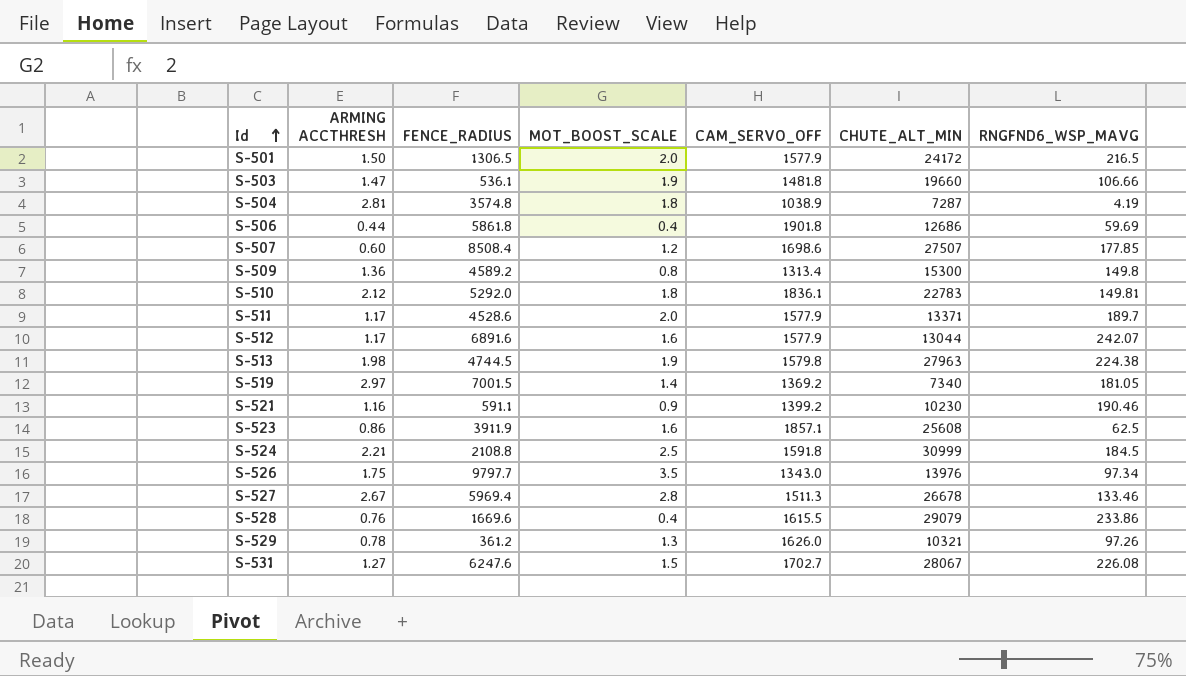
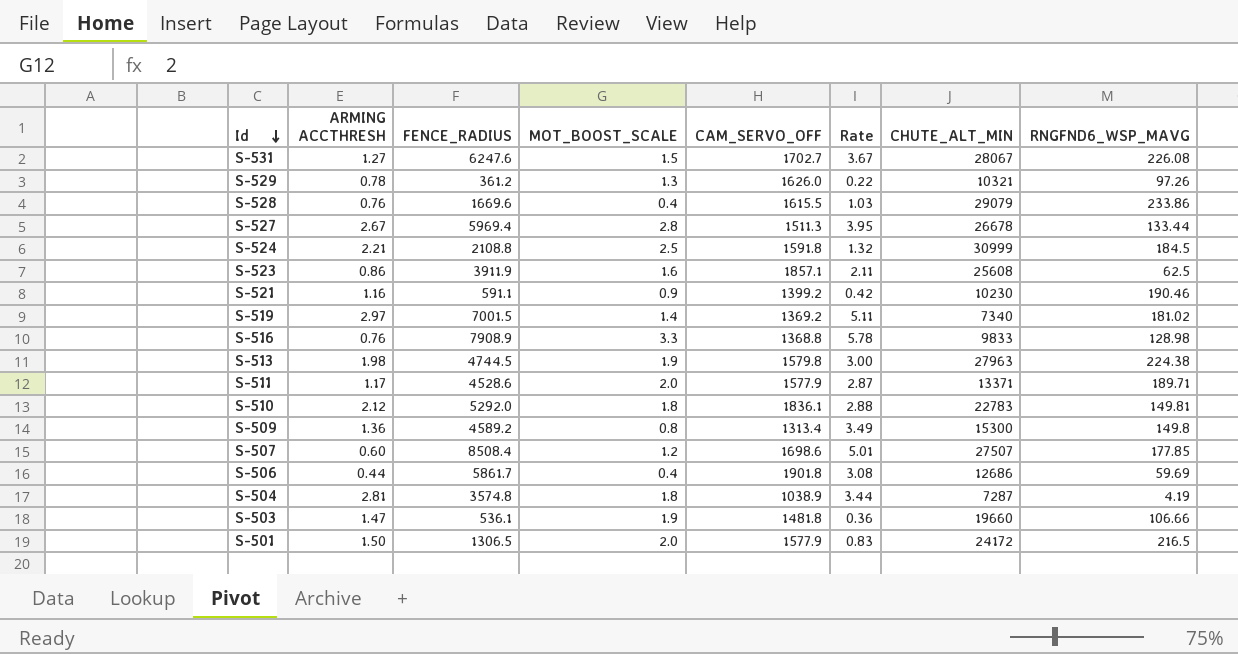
row order: Id ascending -> Id descending
column Rate | formula: none -> [FENCE_RADIUS] / [CAM_SERVO_OFF]
row S-512: 1.17 | 6891.6 | 1.6 | 1577.9 | 13044 | 242.07 -> none
row S-526: 1.75 | 9797.7 | 3.5 | 1343.0 | 13976 | 97.34 -> none
S-527 | RNGFND6_WSP_MAVG: 133.46 -> 133.44
S-519 | RNGFND6_WSP_MAVG: 181.05 -> 181.02
row S-516: none -> 0.76 | 7908.9 | 3.3 | 1368.8 | 5.78 | 9833 | 128.98
S-511 | RNGFND6_WSP_MAVG: 189.7 -> 189.71
S-506 | FENCE_RADIUS: 5861.8 -> 5861.7

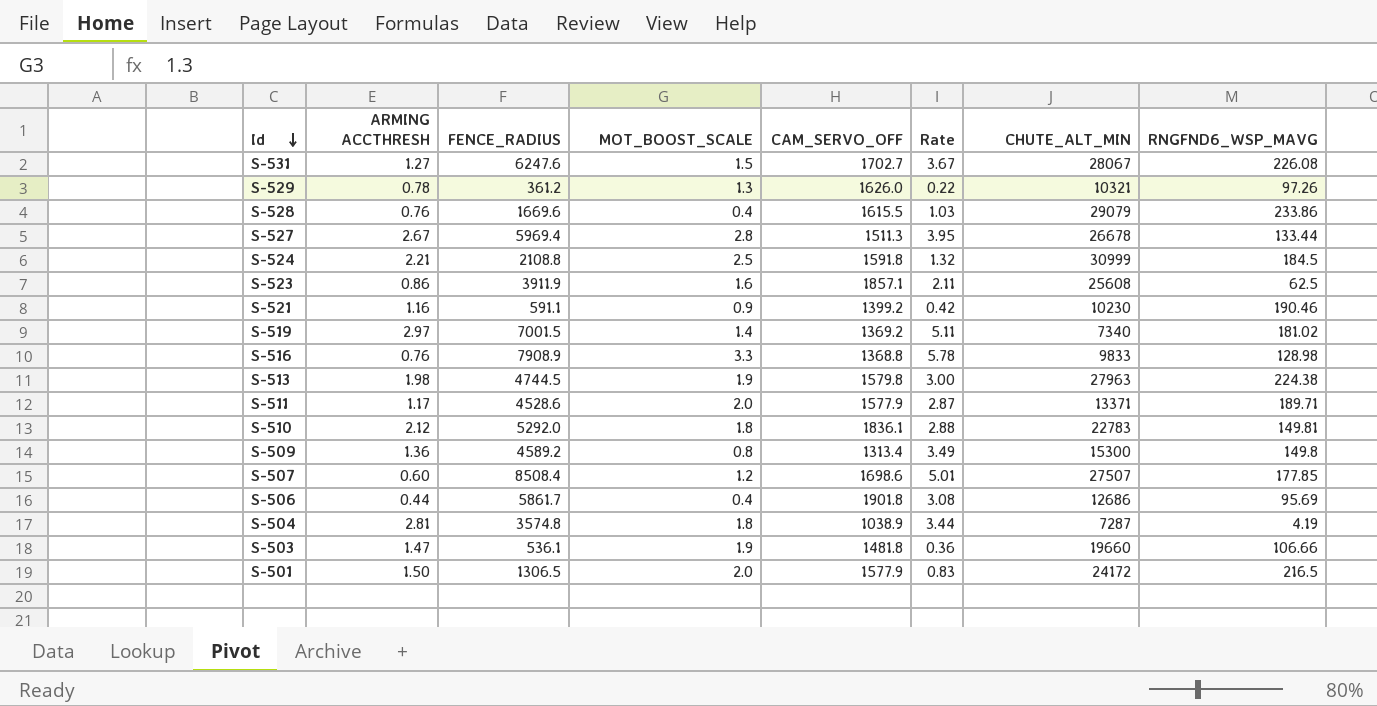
S-506 | RNGFND6_WSP_MAVG: 59.69 -> 95.69

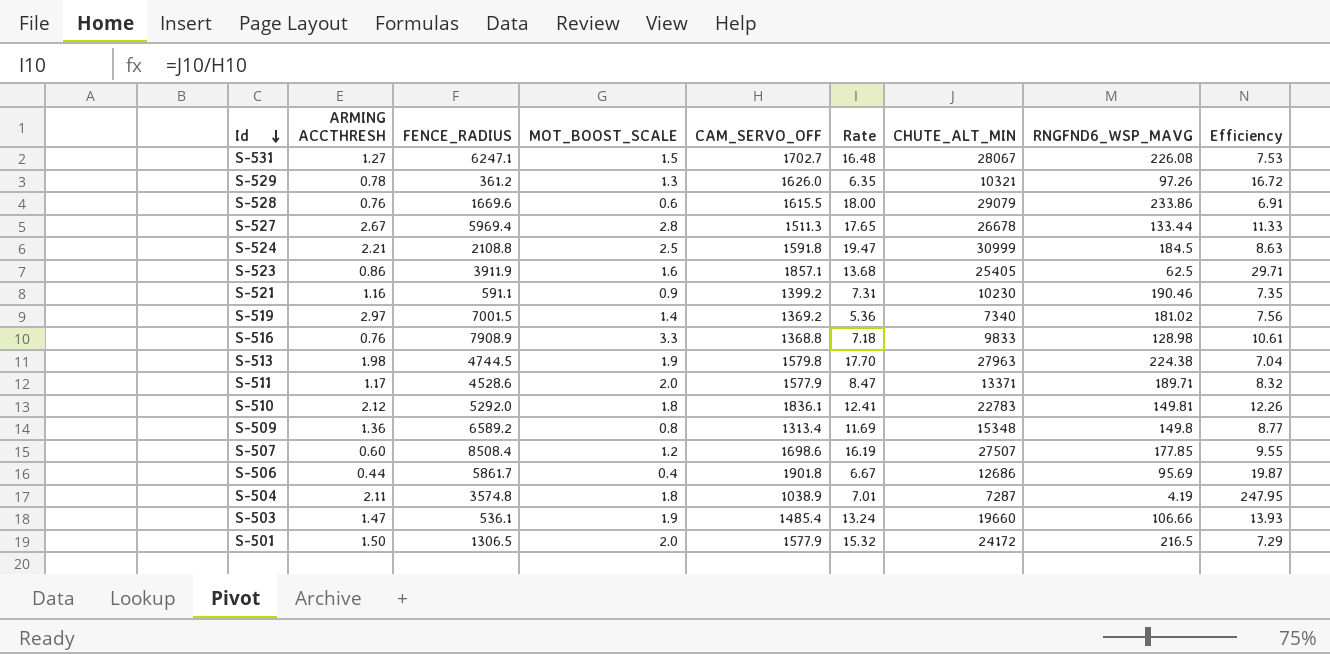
column Rate | formula: [FENCE_RADIUS] / [CAM_SERVO_OFF] -> [CHUTE_ALT_MIN] / [CAM_SERVO_OFF]
column Efficiency | formula: none -> [CAM_SERVO_OFF] / [RNGFND6_WSP_MAVG]
S-531 | FENCE_RADIUS: 6247.6 -> 6247.1
S-528 | MOT_BOOST_SCALE: 0.4 -> 0.6
S-523 | CHUTE_ALT_MIN: 25608 -> 25405
S-509 | FENCE_RADIUS: 4589.2 -> 6589.2
S-509 | CHUTE_ALT_MIN: 15300 -> 15348
S-504 | ARMING ACCTHRESH: 2.81 -> 2.11
S-503 | CAM_SERVO_OFF: 1481.8 -> 1485.4

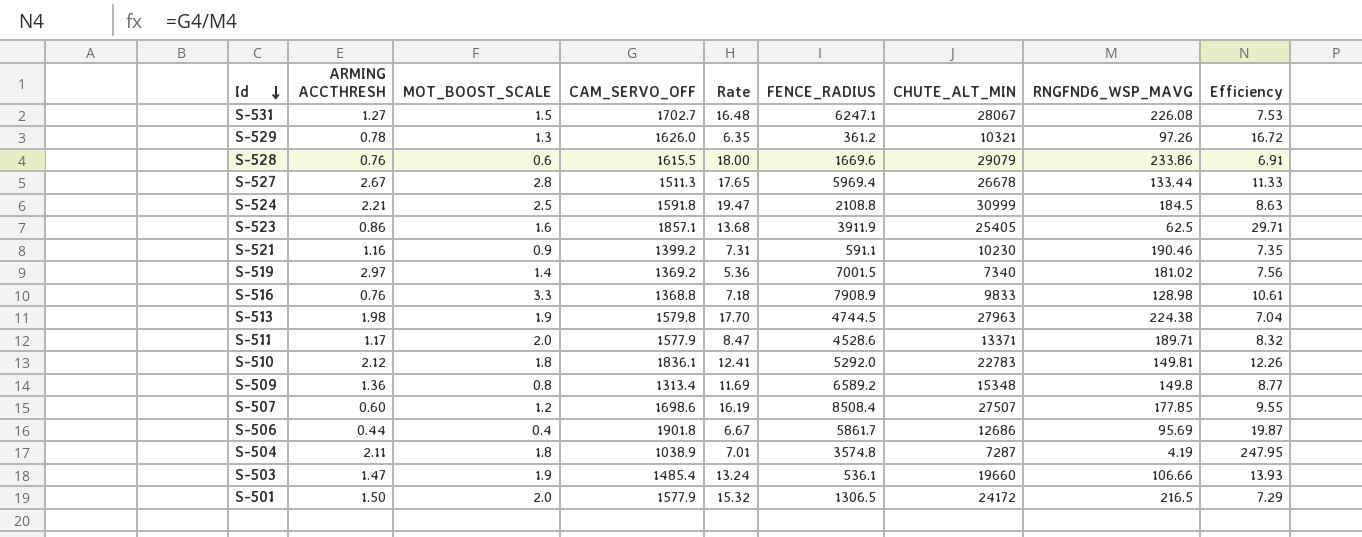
column FENCE_RADIUS | position: 3 -> 6

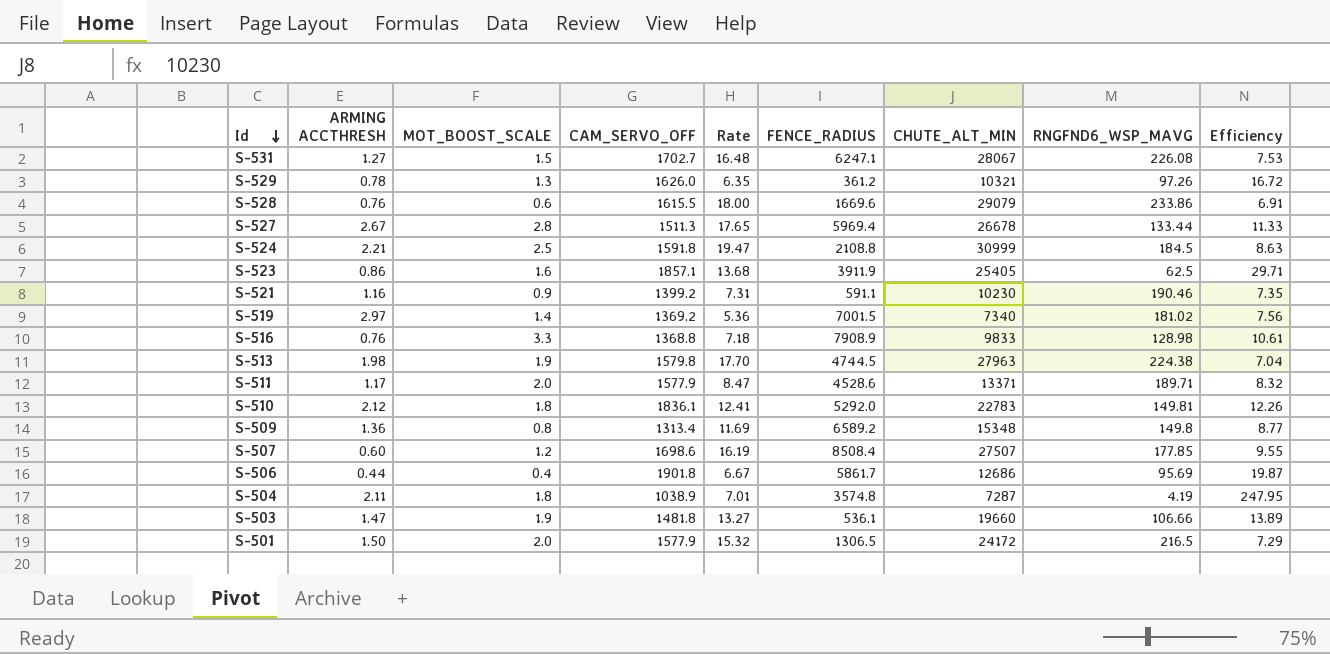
S-503 | CAM_SERVO_OFF: 1485.4 -> 1481.8
S-503 | Rate: 13.24 -> 13.27
S-503 | Efficiency: 13.93 -> 13.89

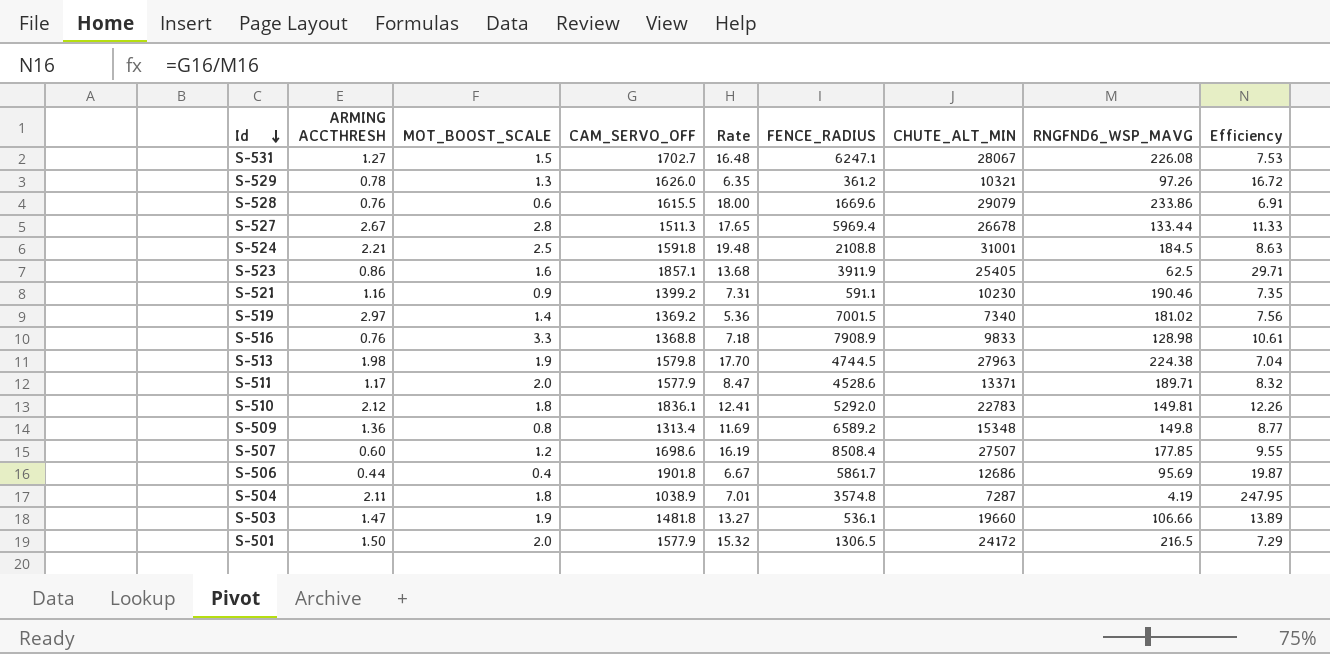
S-524 | Rate: 19.47 -> 19.48
S-524 | CHUTE_ALT_MIN: 30999 -> 31001

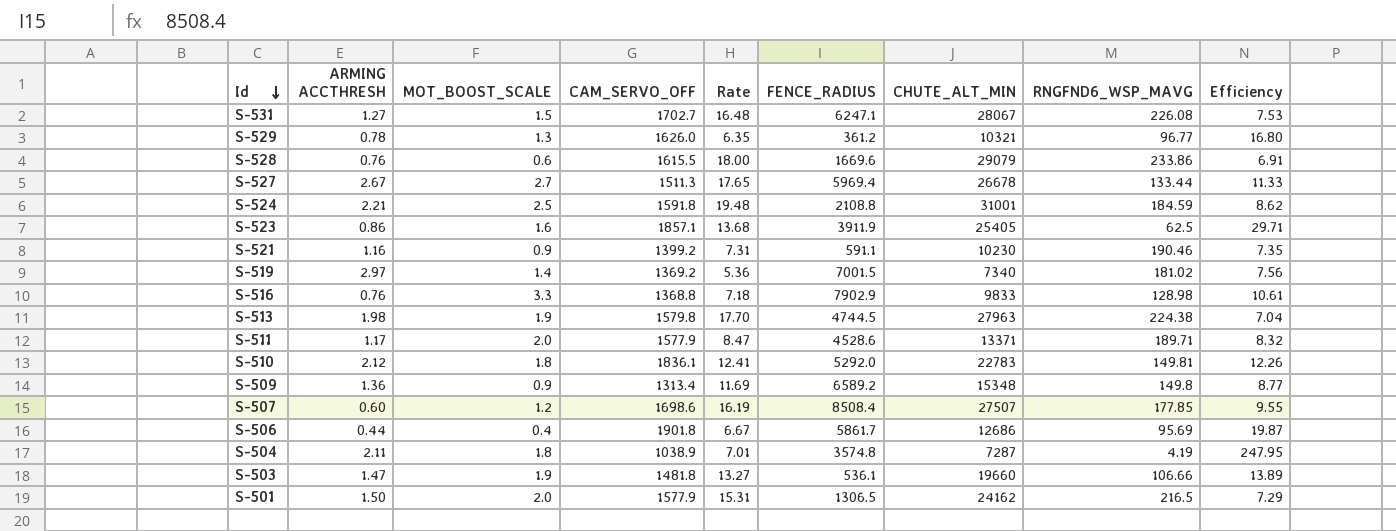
S-529 | RNGFND6_WSP_MAVG: 97.26 -> 96.77
S-529 | Efficiency: 16.72 -> 16.80
S-527 | MOT_BOOST_SCALE: 2.8 -> 2.7
S-524 | RNGFND6_WSP_MAVG: 184.5 -> 184.59
S-524 | Efficiency: 8.63 -> 8.62
S-516 | FENCE_RADIUS: 7908.9 -> 7902.9
S-509 | MOT_BOOST_SCALE: 0.8 -> 0.9
S-501 | Rate: 15.32 -> 15.31
S-501 | CHUTE_ALT_MIN: 24172 -> 24162

